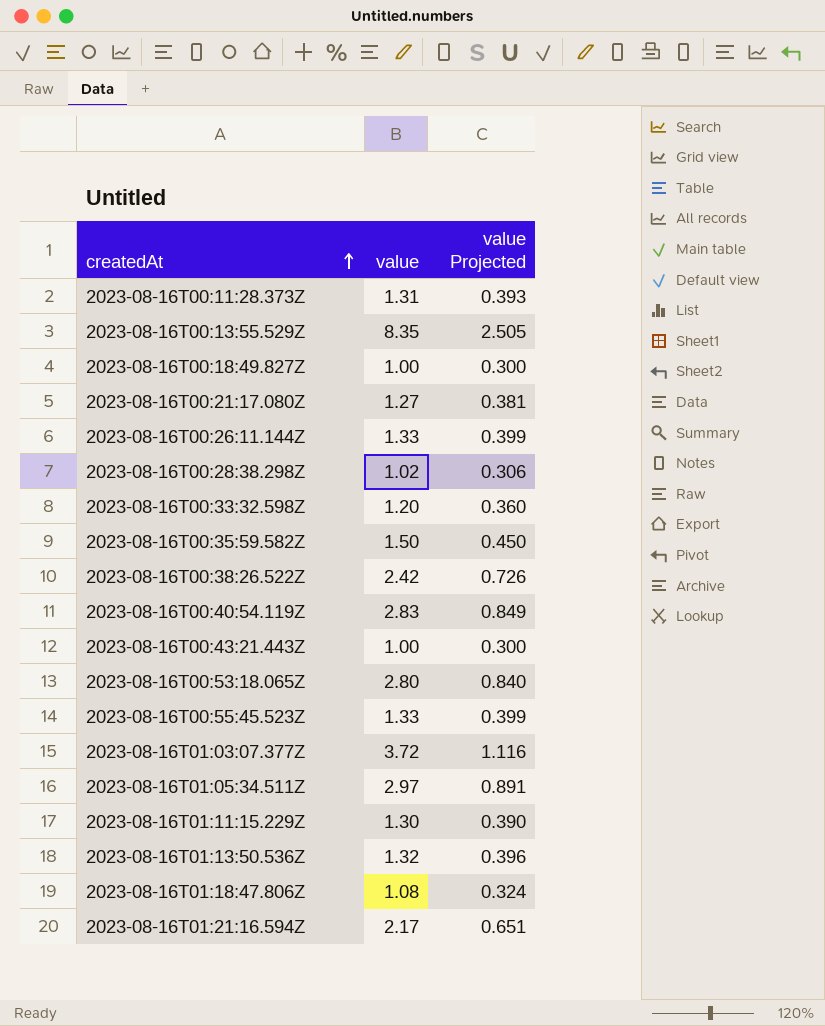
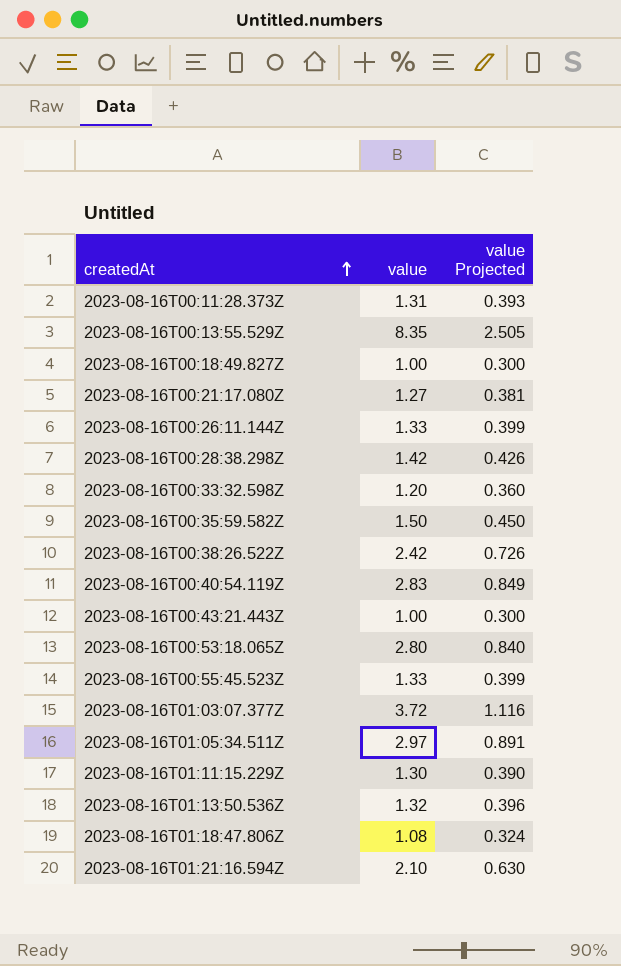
2023-08-16T00:28:38.298Z | value: 1.02 -> 1.42
2023-08-16T00:28:38.298Z | value Projected: 0.306 -> 0.426
2023-08-16T01:21:16.594Z | value: 2.17 -> 2.10
2023-08-16T01:21:16.594Z | value Projected: 0.651 -> 0.630

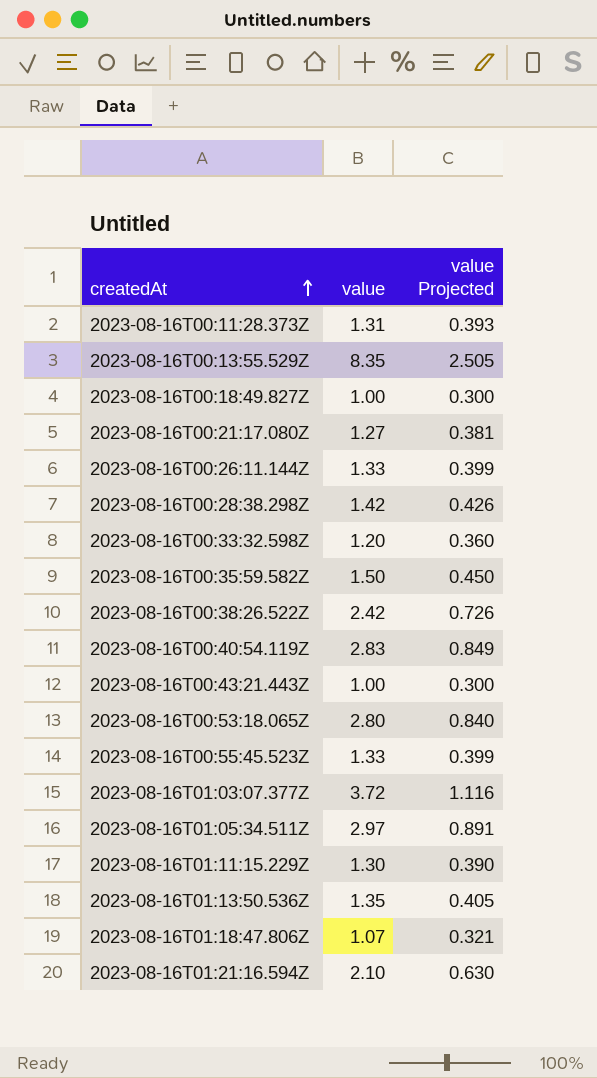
2023-08-16T01:13:50.536Z | value: 1.32 -> 1.35
2023-08-16T01:13:50.536Z | value Projected: 0.396 -> 0.405
2023-08-16T01:18:47.806Z | value: 1.08 -> 1.07
2023-08-16T01:18:47.806Z | value Projected: 0.324 -> 0.321

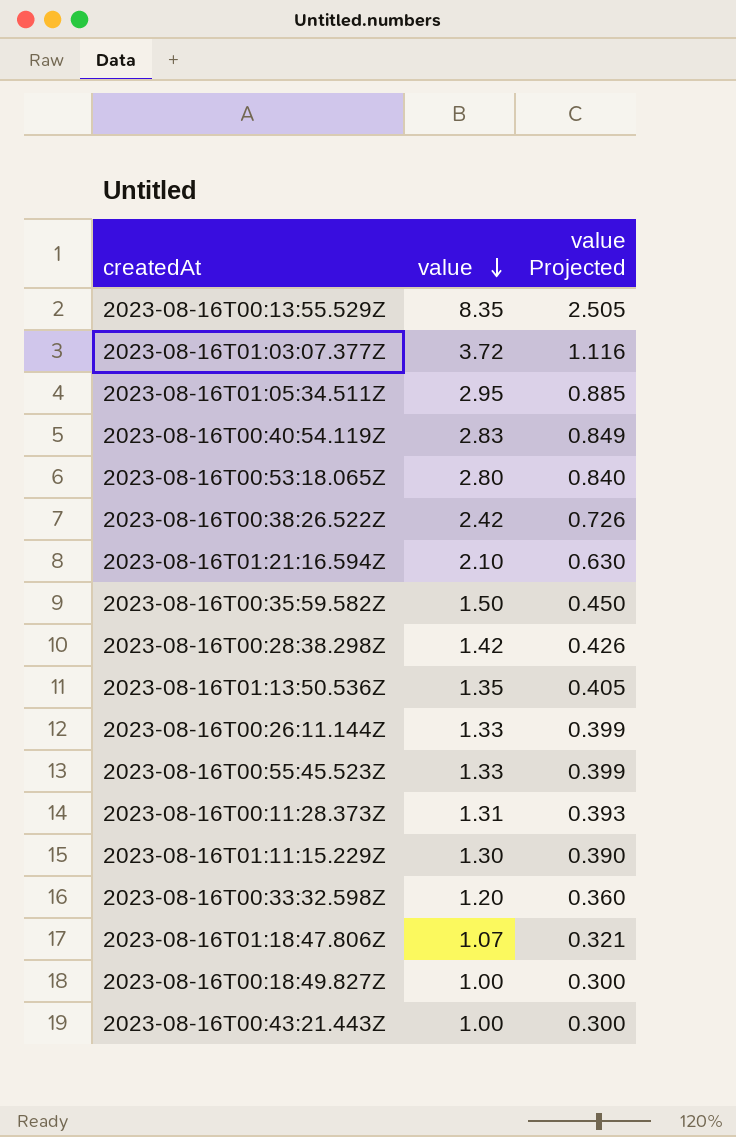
row order: createdAt ascending -> value descending
row 2023-08-16T00:21:17.080Z: 1.27 | 0.381 -> none
2023-08-16T01:05:34.511Z | value: 2.97 -> 2.95
2023-08-16T01:05:34.511Z | value Projected: 0.891 -> 0.885

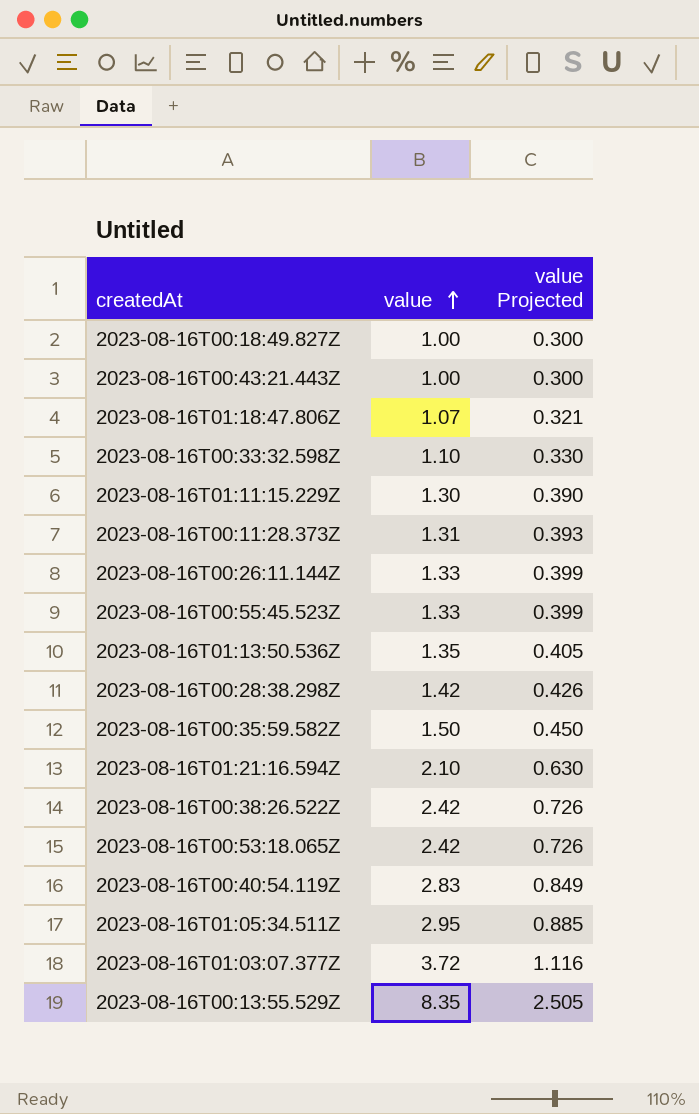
row order: value descending -> value ascending
2023-08-16T00:33:32.598Z | value: 1.20 -> 1.10
2023-08-16T00:33:32.598Z | value Projected: 0.360 -> 0.330
2023-08-16T00:53:18.065Z | value: 2.80 -> 2.42
2023-08-16T00:53:18.065Z | value Projected: 0.840 -> 0.726

